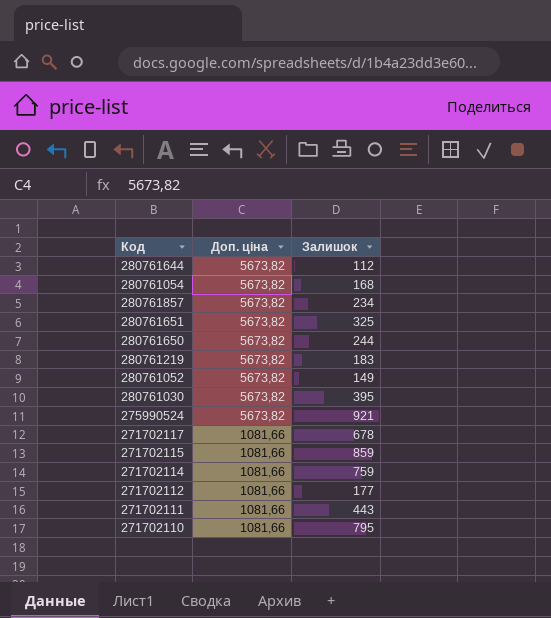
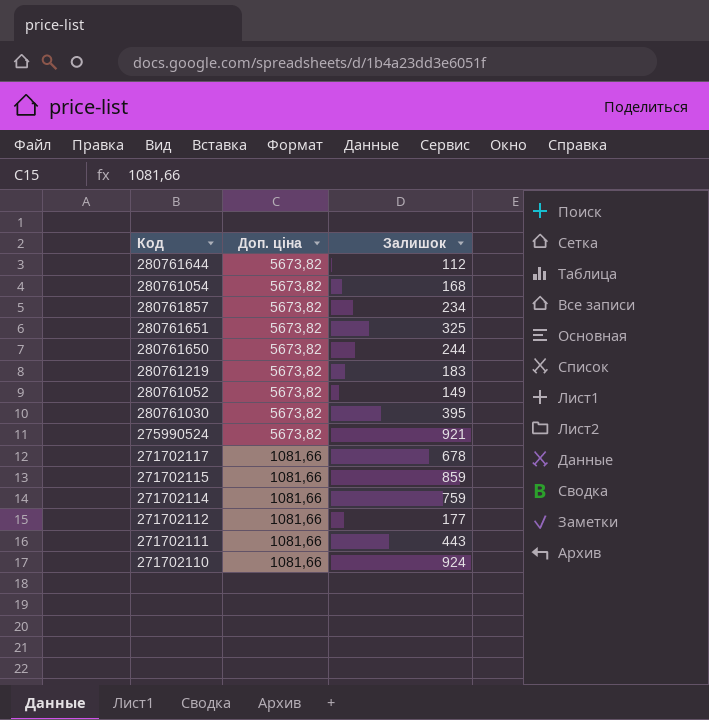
271702110 | Залишок: 795 -> 924

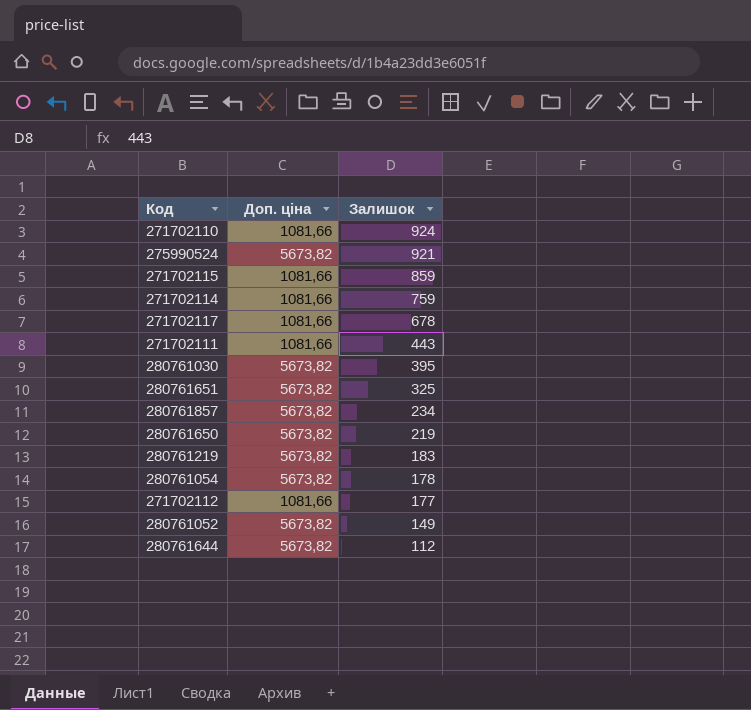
row order: Доп. ціна descending -> Залишок descending
280761650 | Залишок: 244 -> 219
280761054 | Залишок: 168 -> 178

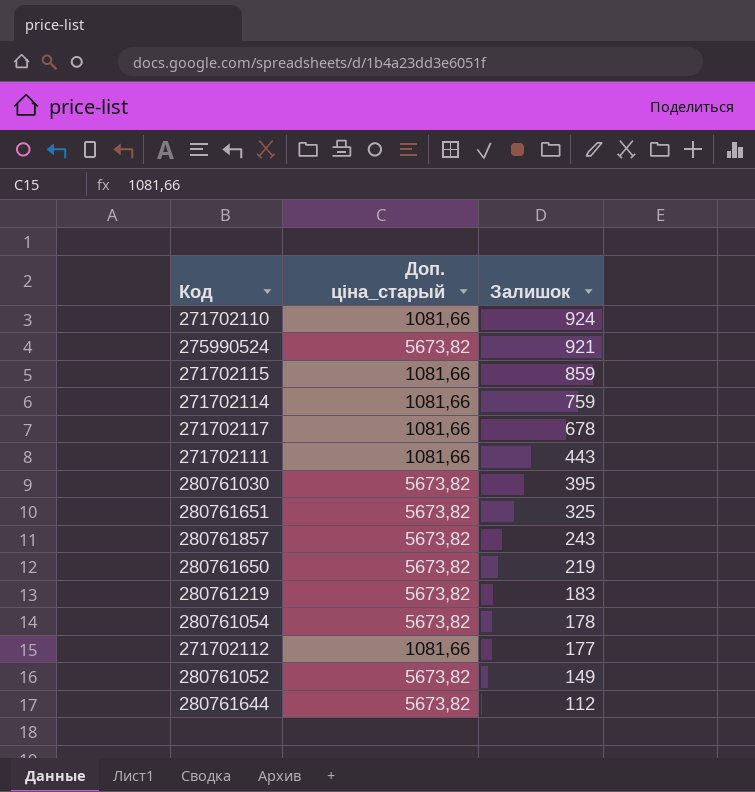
column name: Доп. ціна -> Доп. ціна_старый
280761857 | Залишок: 234 -> 243

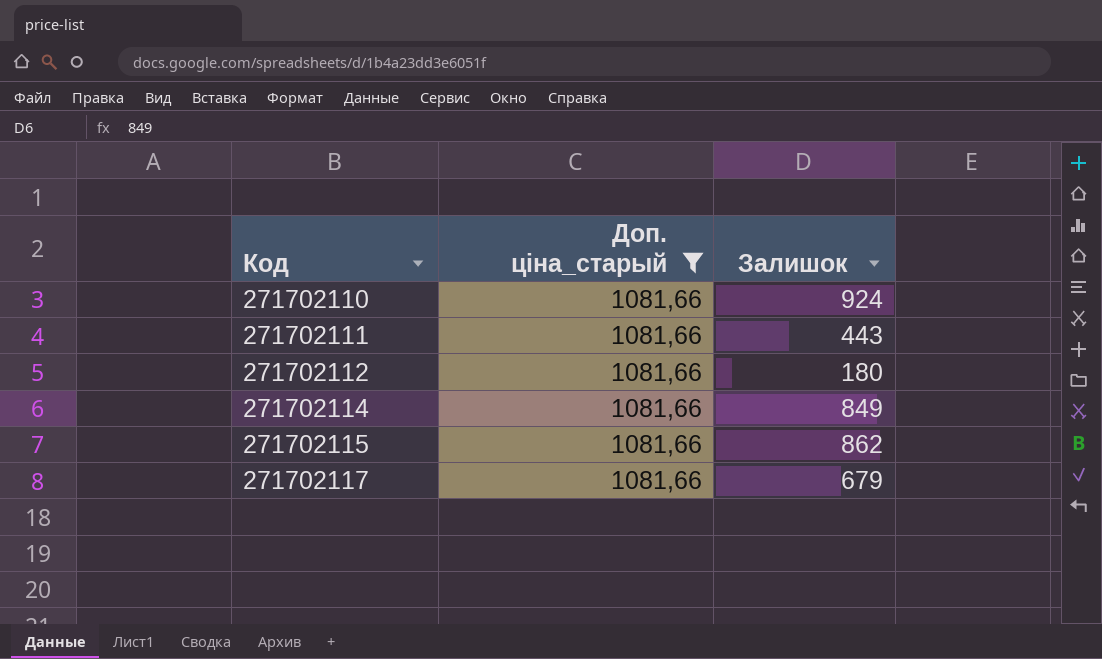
filter: none -> Доп. ціна_старый = 1081,66
row order: Залишок descending -> Код ascending
271702112 | Залишок: 177 -> 180
271702114 | Залишок: 759 -> 849
271702115 | Залишок: 859 -> 862
271702117 | Залишок: 678 -> 679

